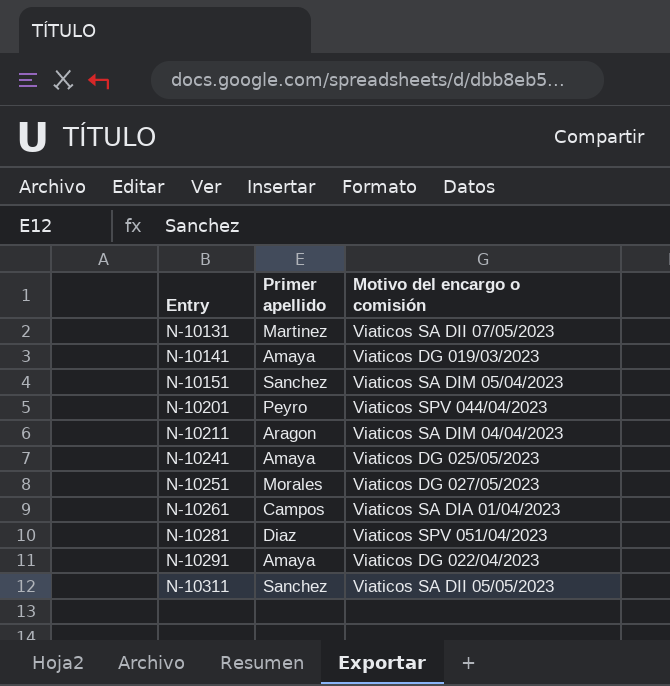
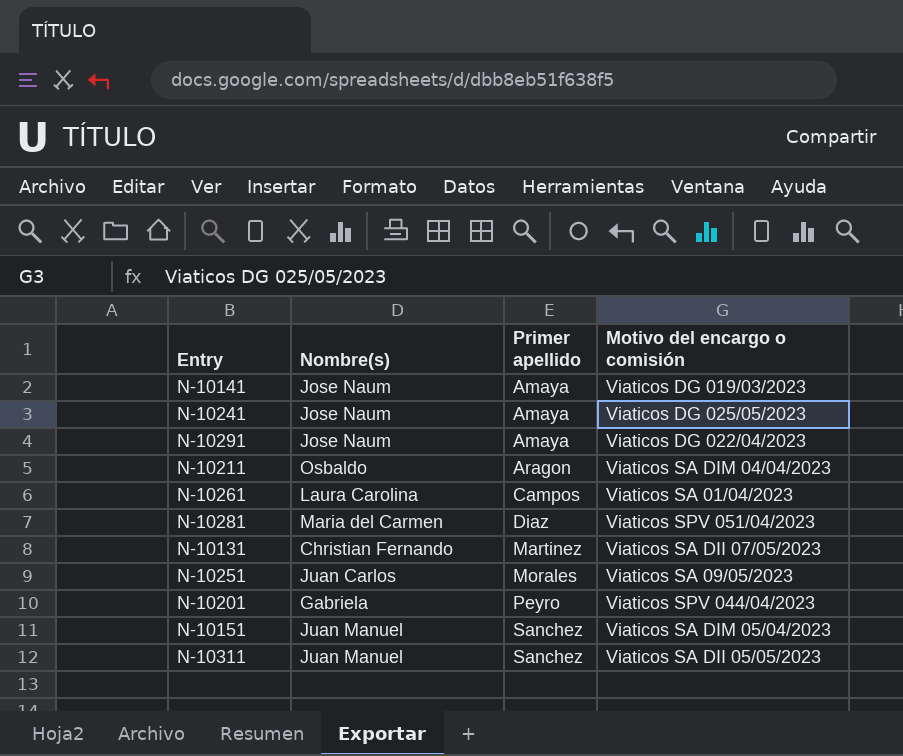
row order: Entry ascending -> Primer apellido ascending
column Nombre(s) | position: none -> 2
N-10261 | Motivo del encargo o comisión: Viaticos SA DIA 01/04/2023 -> Viaticos SA 01/04/2023
N-10251 | Motivo del encargo o comisión: Viaticos DG 027/05/2023 -> Viaticos SA 09/05/2023

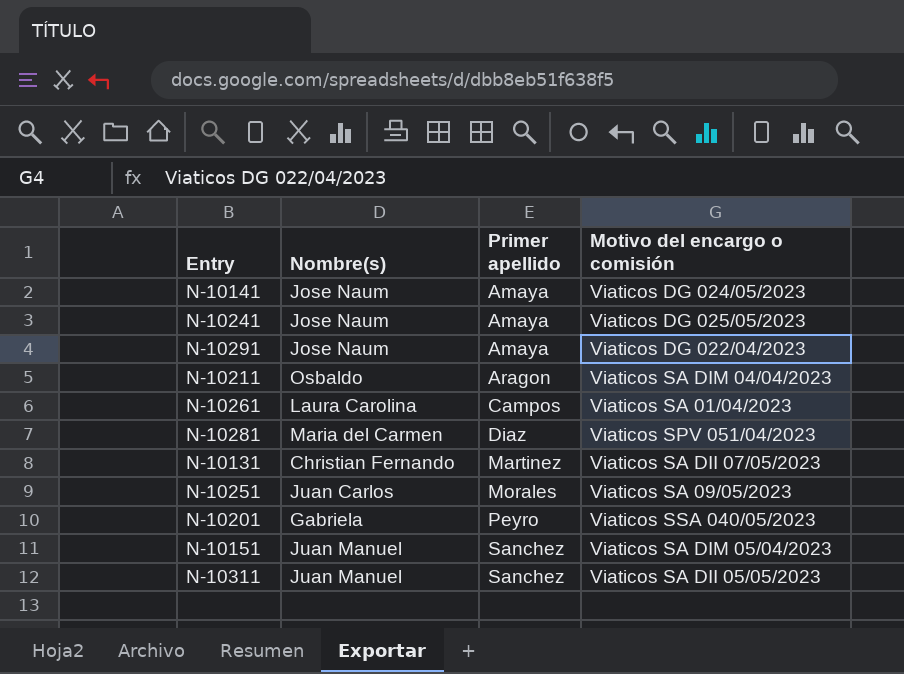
N-10141 | Motivo del encargo o comisión: Viaticos DG 019/03/2023 -> Viaticos DG 024/05/2023
N-10201 | Motivo del encargo o comisión: Viaticos SPV 044/04/2023 -> Viaticos SSA 040/05/2023

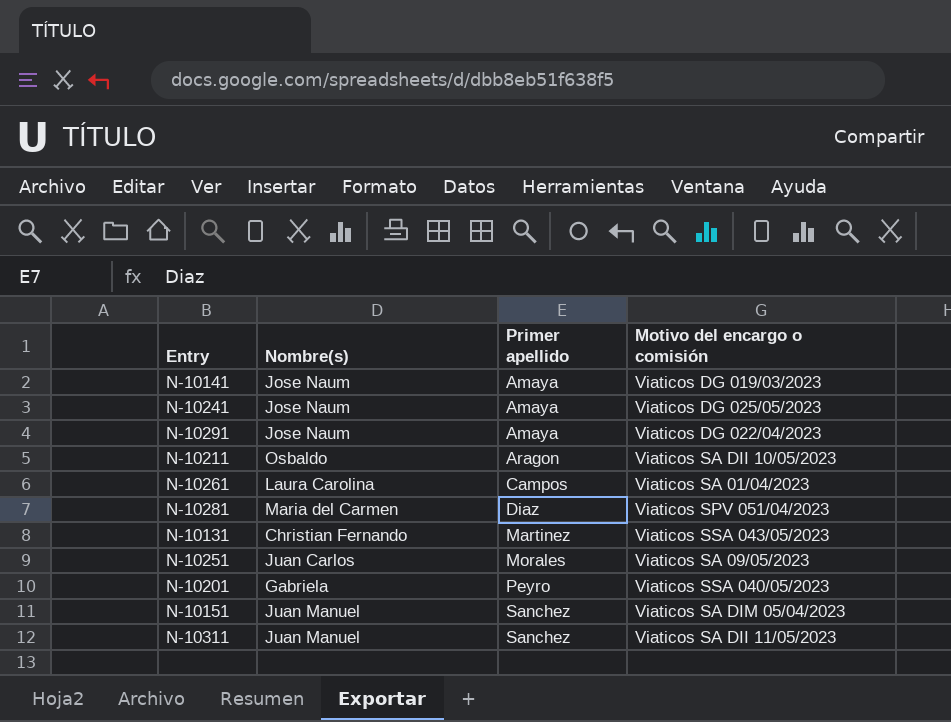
N-10141 | Motivo del encargo o comisión: Viaticos DG 024/05/2023 -> Viaticos DG 019/03/2023
N-10211 | Motivo del encargo o comisión: Viaticos SA DIM 04/04/2023 -> Viaticos SA DII 10/05/2023
N-10131 | Motivo del encargo o comisión: Viaticos SA DII 07/05/2023 -> Viaticos SSA 043/05/2023
N-10311 | Motivo del encargo o comisión: Viaticos SA DII 05/05/2023 -> Viaticos SA DII 11/05/2023

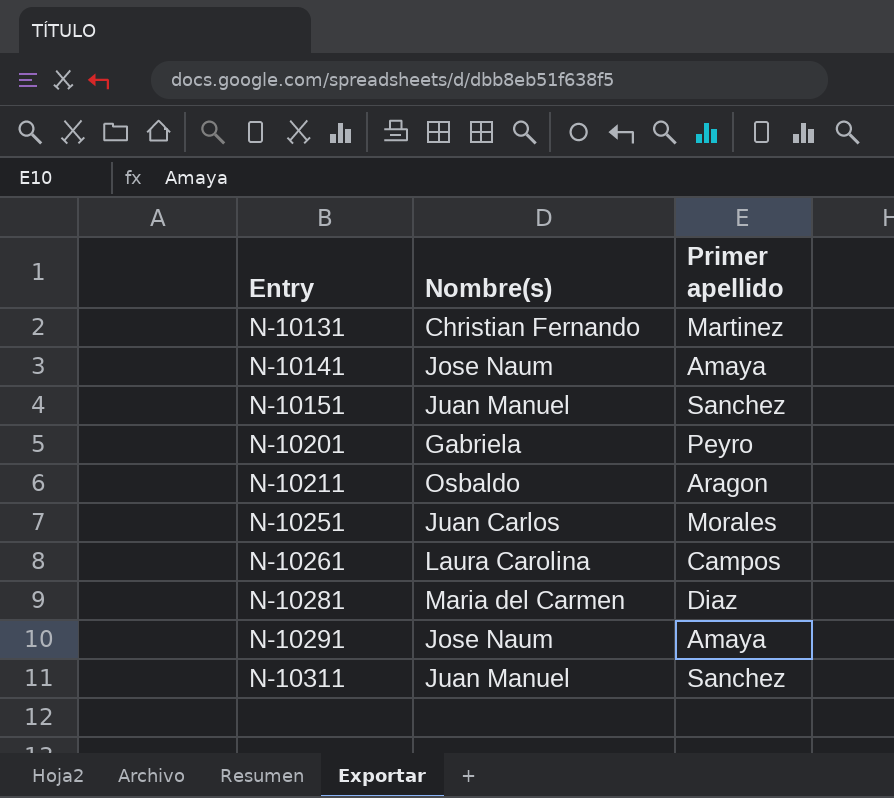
row order: Primer apellido ascending -> Entry ascending
column Motivo del encargo o comisión | position: 4 -> none
row N-10241: Jose Naum | Amaya | Viaticos DG 025/05/2023 -> none

